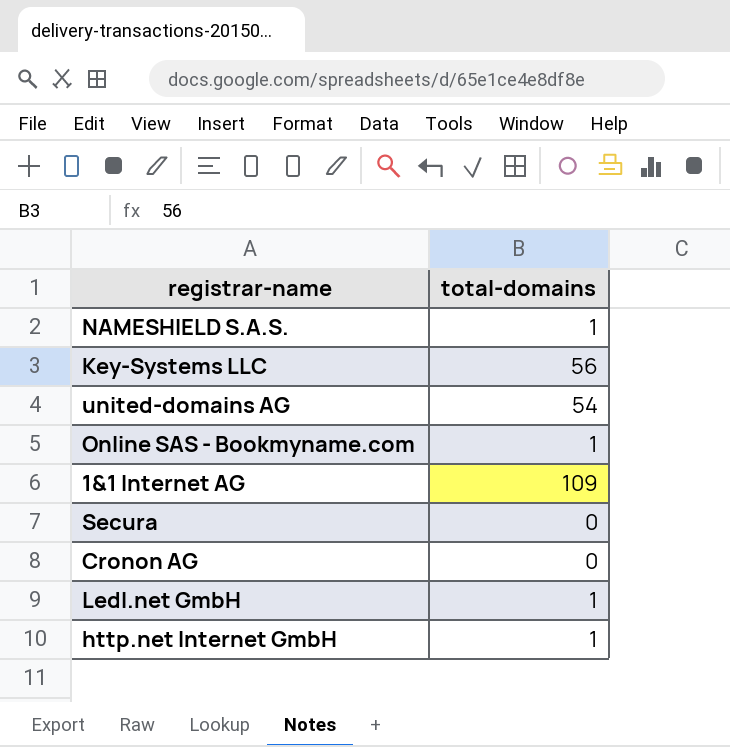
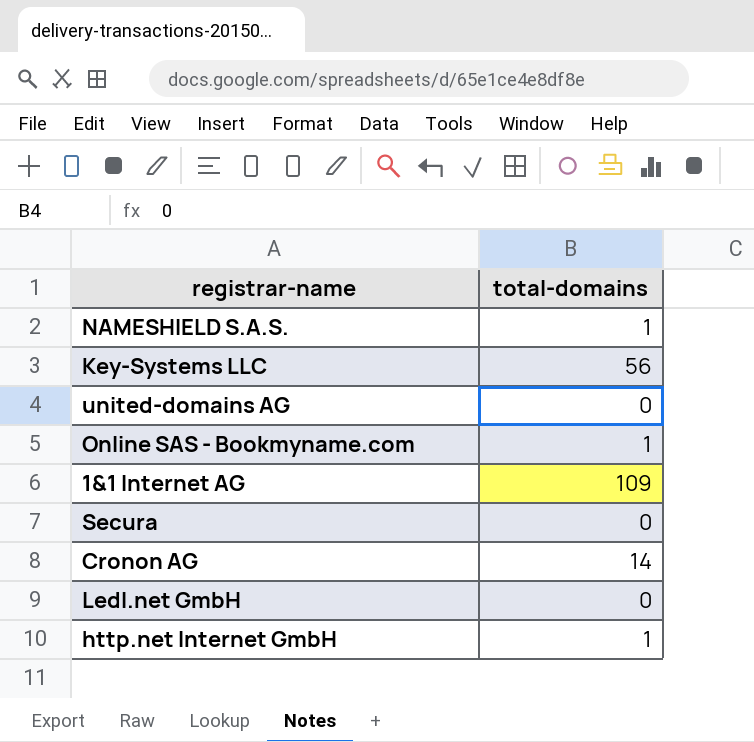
united-domains AG | total-domains: 54 -> 0
Cronon AG | total-domains: 0 -> 14
Ledl.net GmbH | total-domains: 1 -> 0

